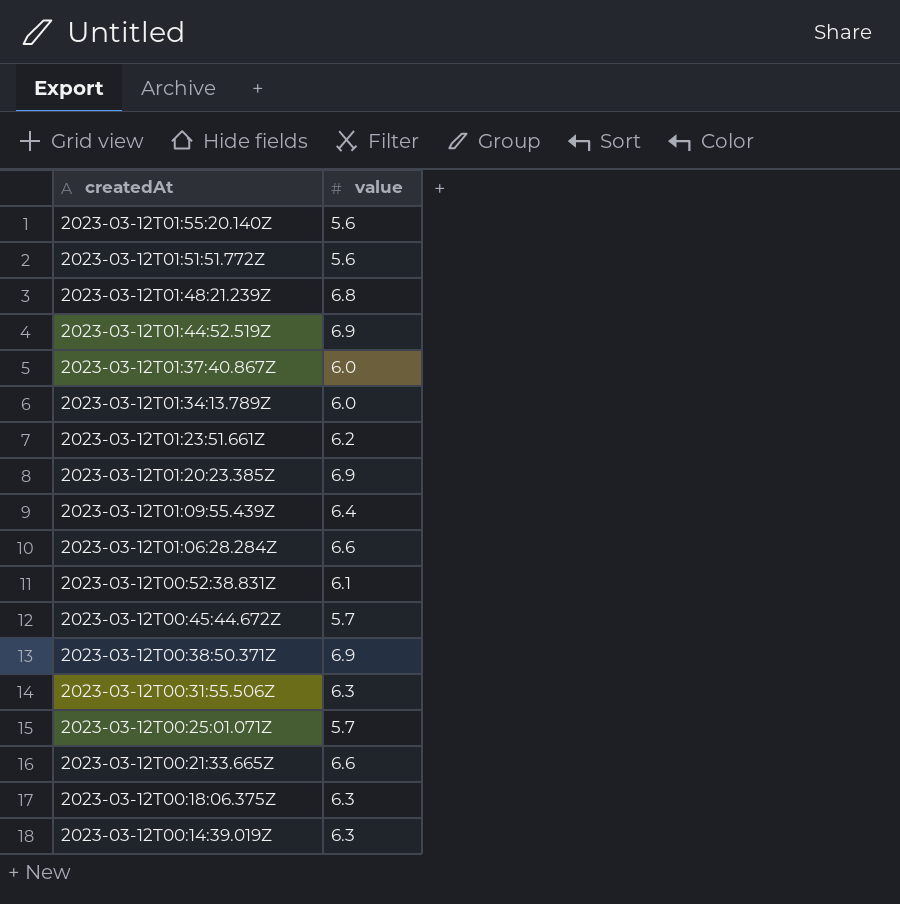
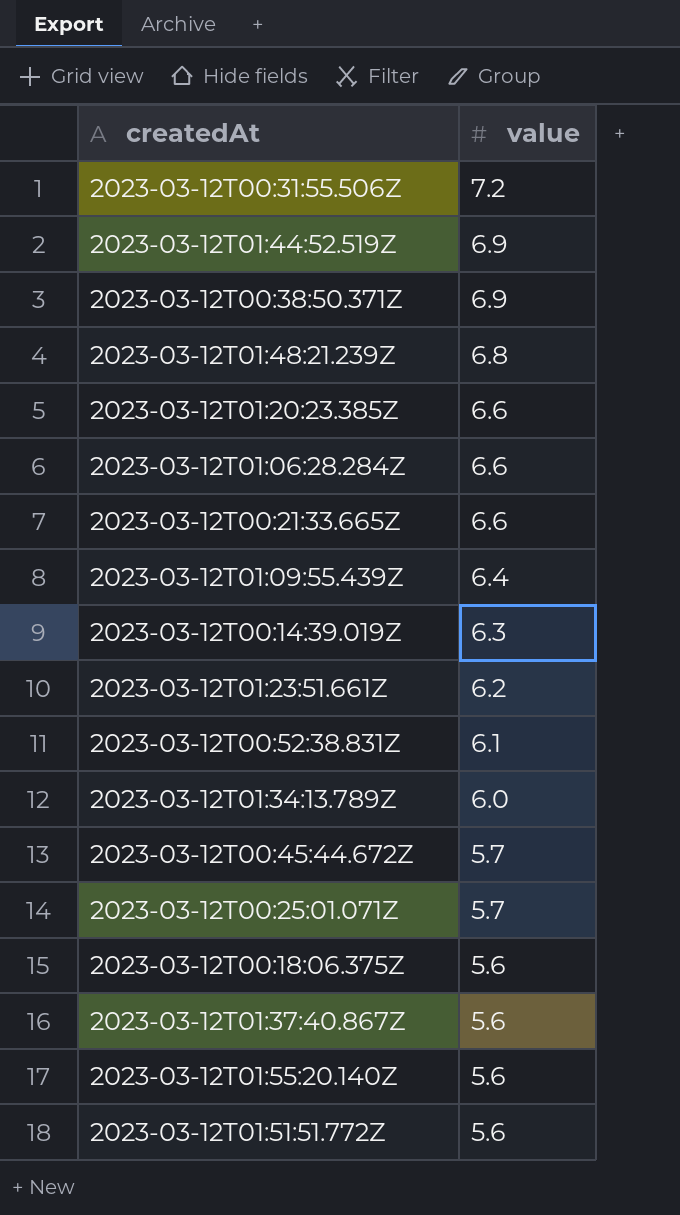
row order: createdAt descending -> value descending
2023-03-12T00:31:55.506Z | value: 6.3 -> 7.2
2023-03-12T01:20:23.385Z | value: 6.9 -> 6.6
2023-03-12T00:18:06.375Z | value: 6.3 -> 5.6
2023-03-12T01:37:40.867Z | value: 6.0 -> 5.6

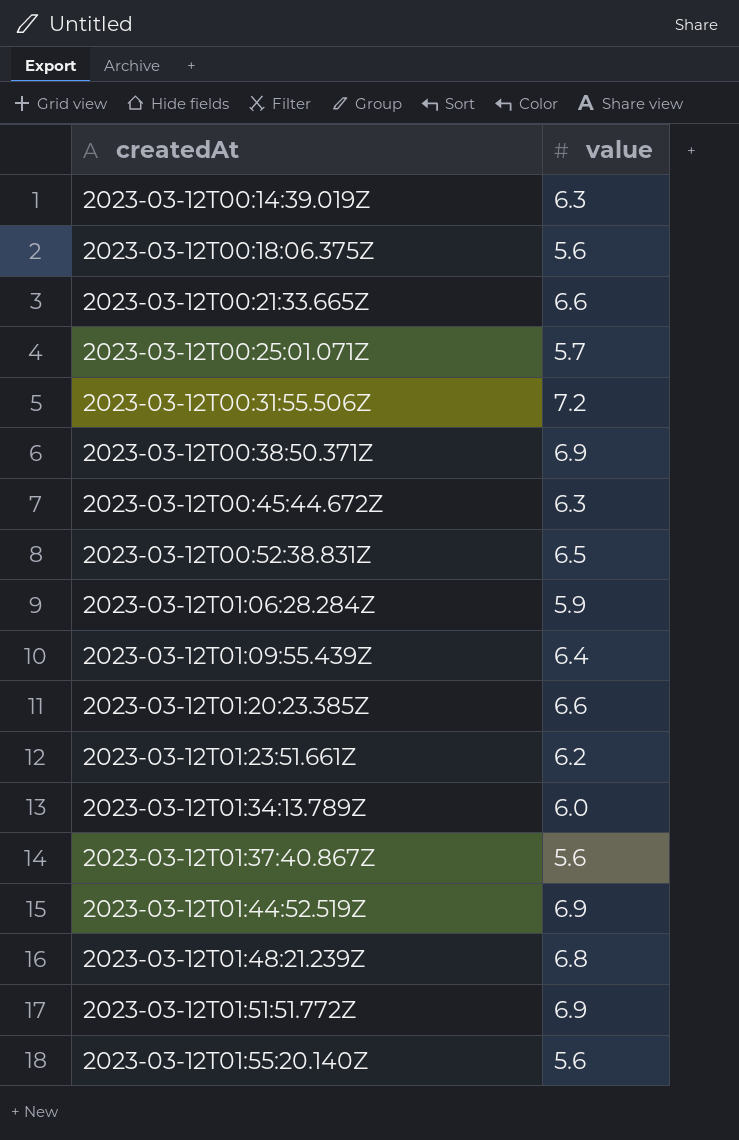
row order: value descending -> createdAt ascending
2023-03-12T00:45:44.672Z | value: 5.7 -> 6.3
2023-03-12T00:52:38.831Z | value: 6.1 -> 6.5
2023-03-12T01:06:28.284Z | value: 6.6 -> 5.9
2023-03-12T01:51:51.772Z | value: 5.6 -> 6.9

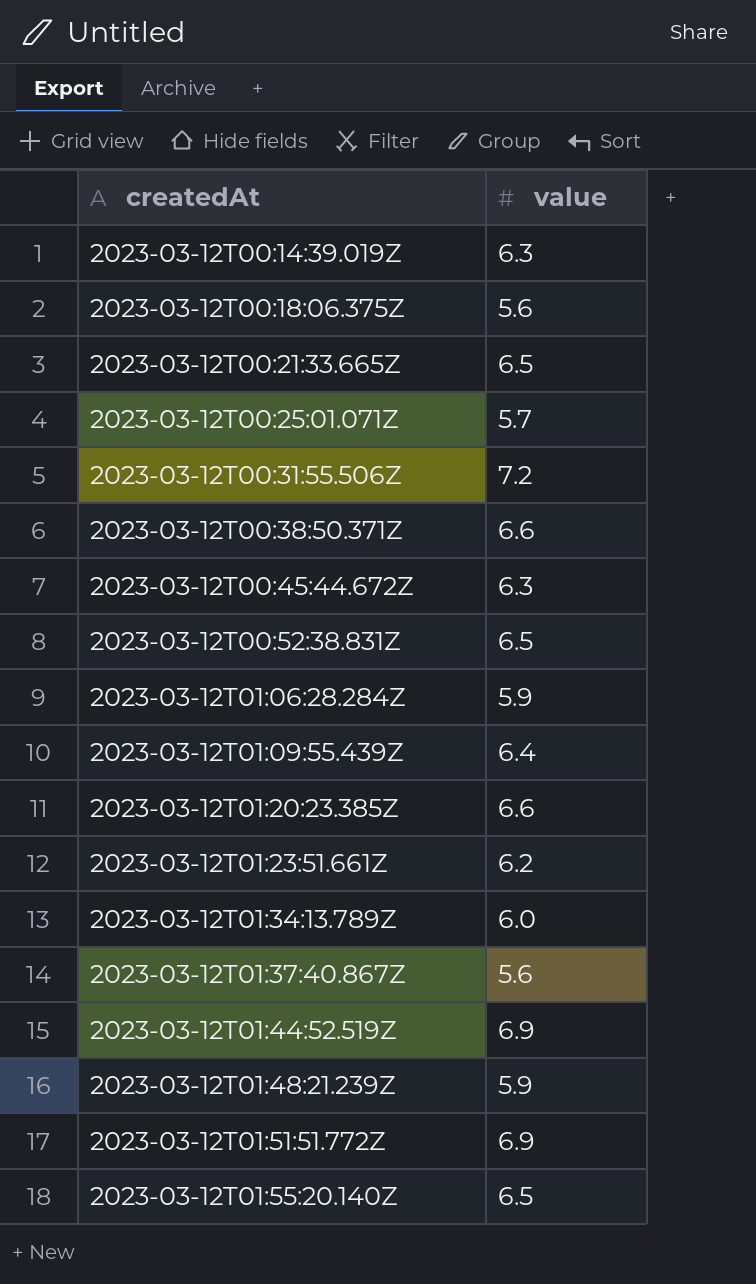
2023-03-12T00:21:33.665Z | value: 6.6 -> 6.5
2023-03-12T00:38:50.371Z | value: 6.9 -> 6.6
2023-03-12T01:48:21.239Z | value: 6.8 -> 5.9
2023-03-12T01:55:20.140Z | value: 5.6 -> 6.5

